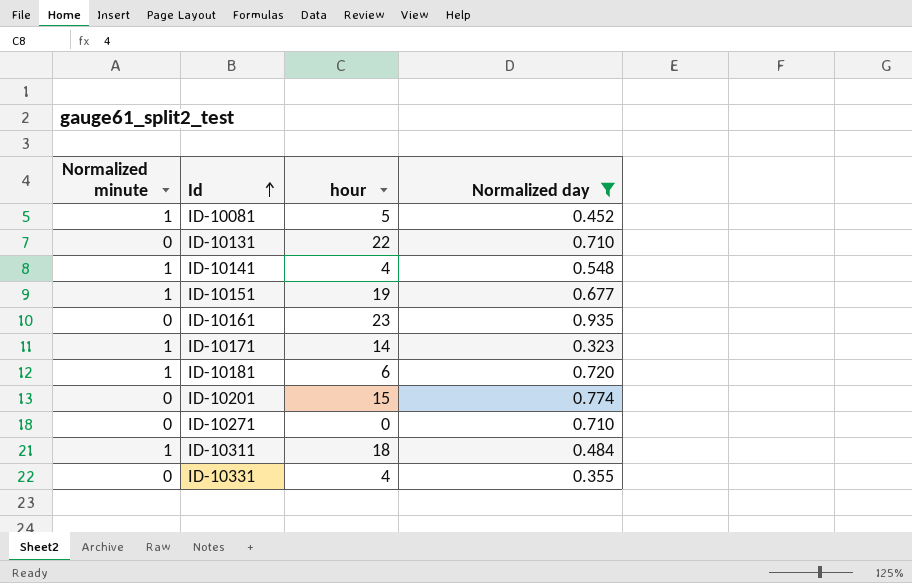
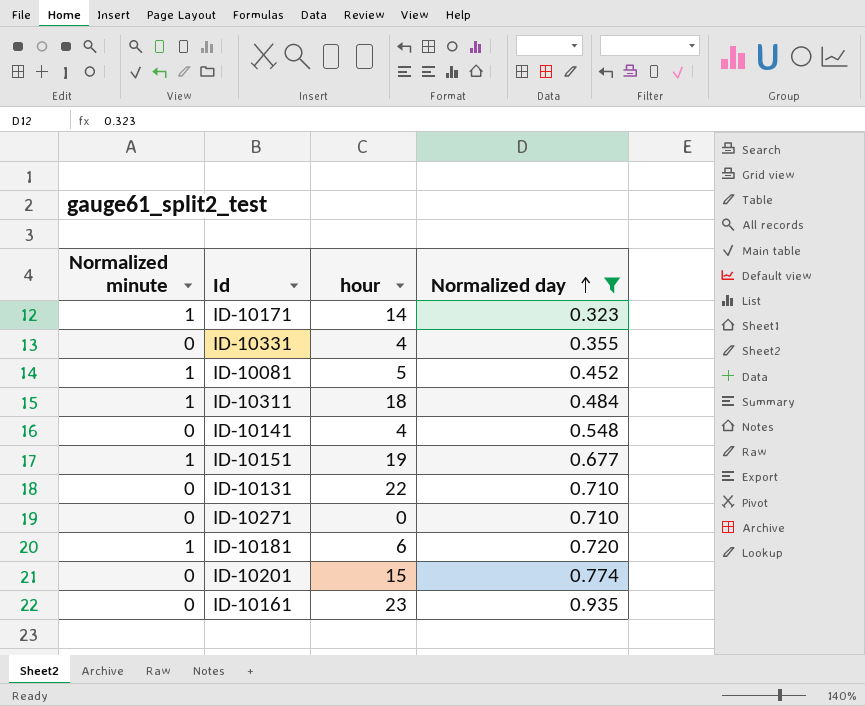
row order: Id ascending -> Normalized day ascending
ID-10141 | Normalized minute: 1 -> 0

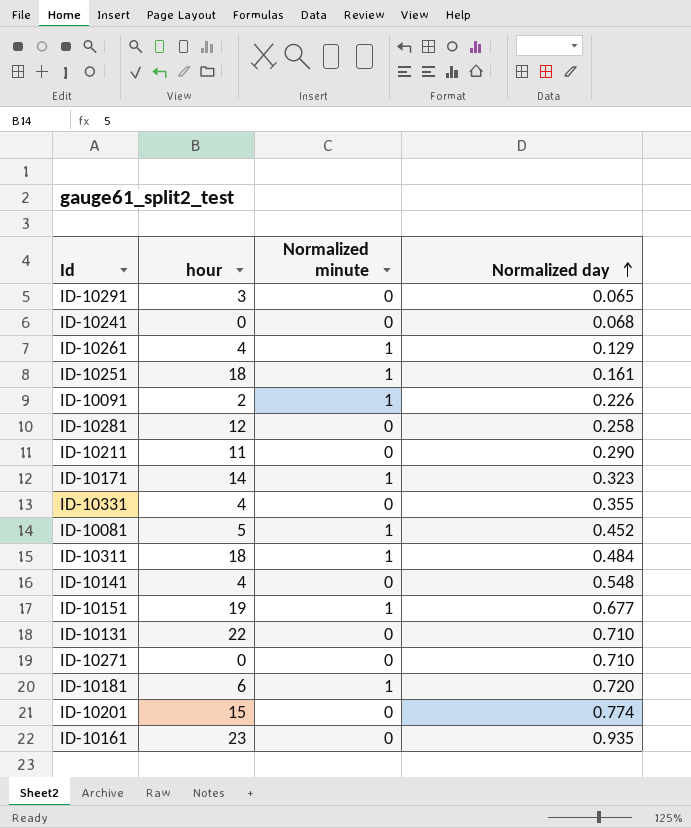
filter: Normalized day >= 0.323 -> none
column Normalized minute | position: 1 -> 3

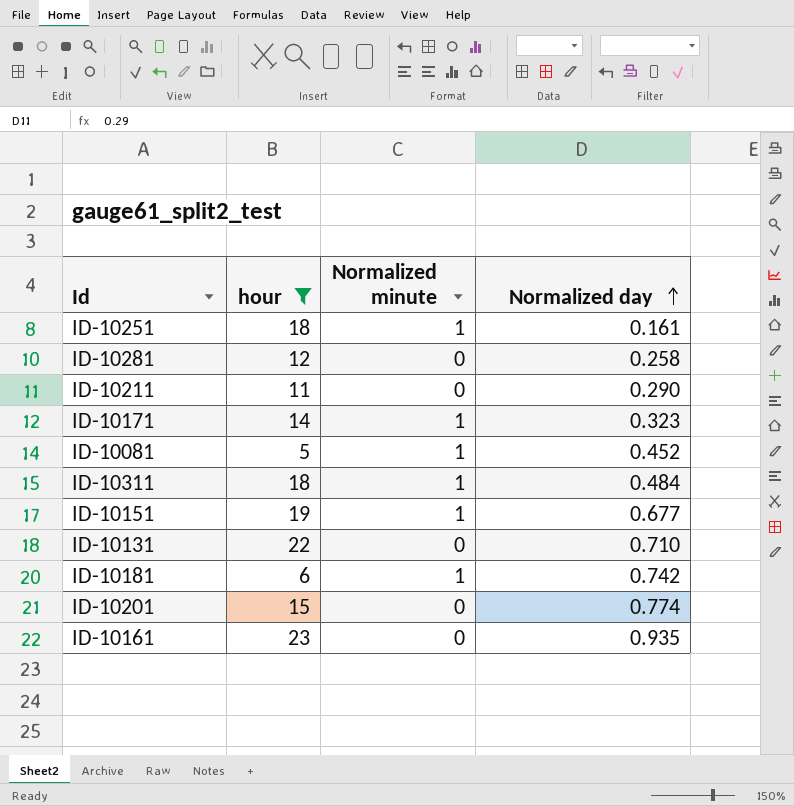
filter: none -> hour >= 5
ID-10181 | Normalized day: 0.720 -> 0.742

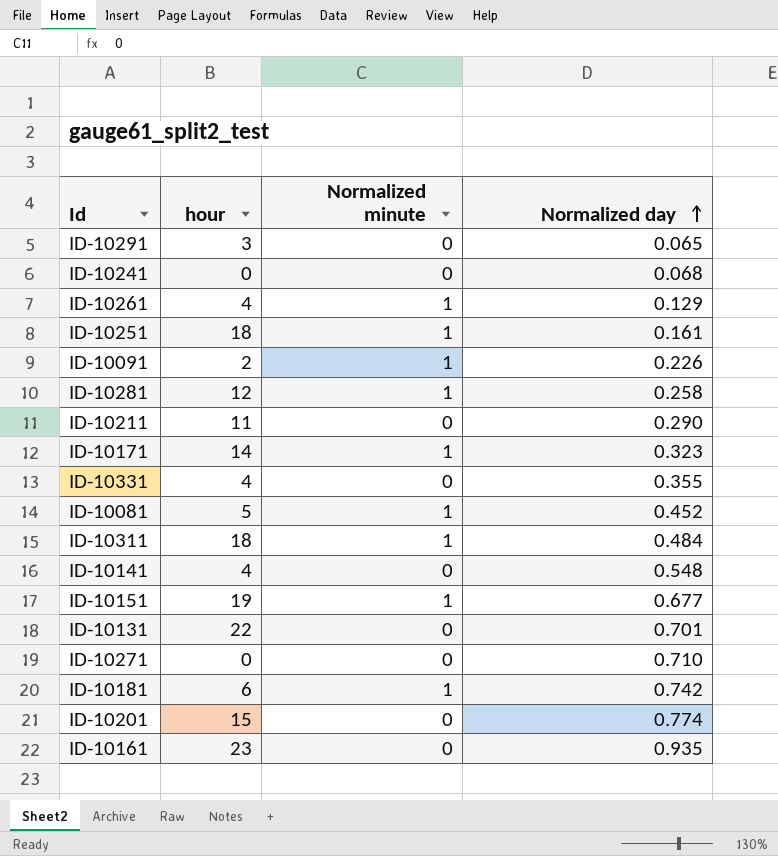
filter: hour >= 5 -> none
ID-10281 | Normalized minute: 0 -> 1
ID-10131 | Normalized day: 0.710 -> 0.701

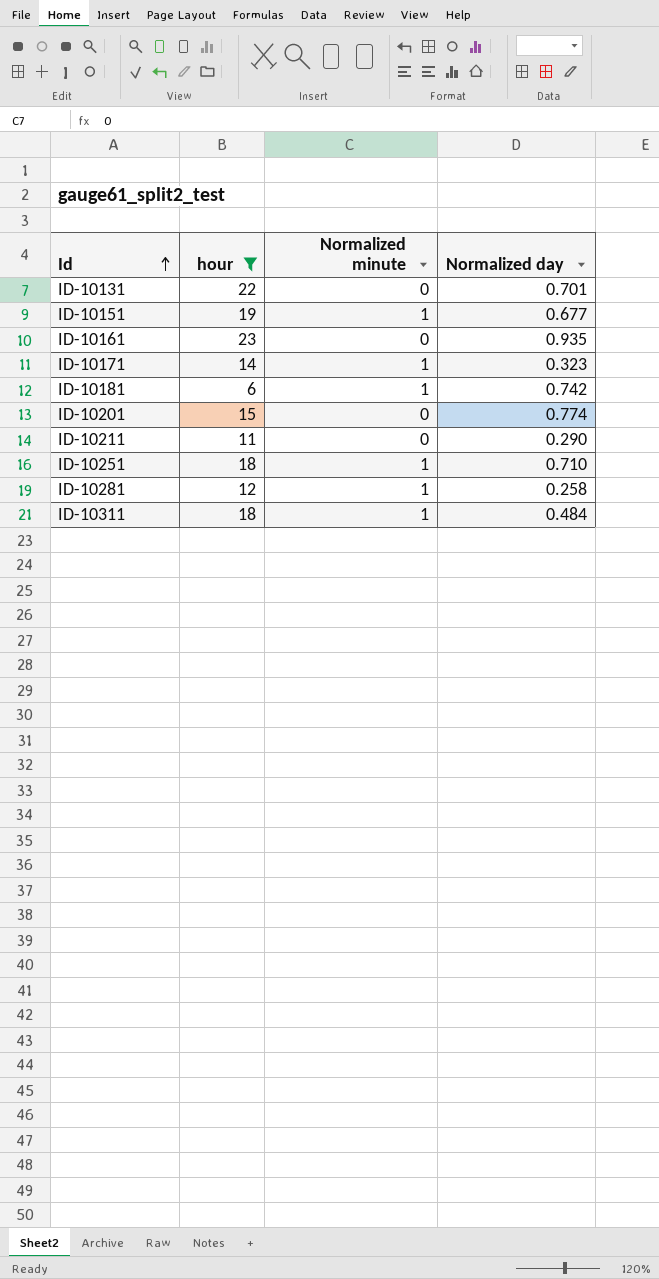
filter: none -> hour >= 6
row order: Normalized day ascending -> Id ascending
ID-10251 | Normalized day: 0.161 -> 0.710

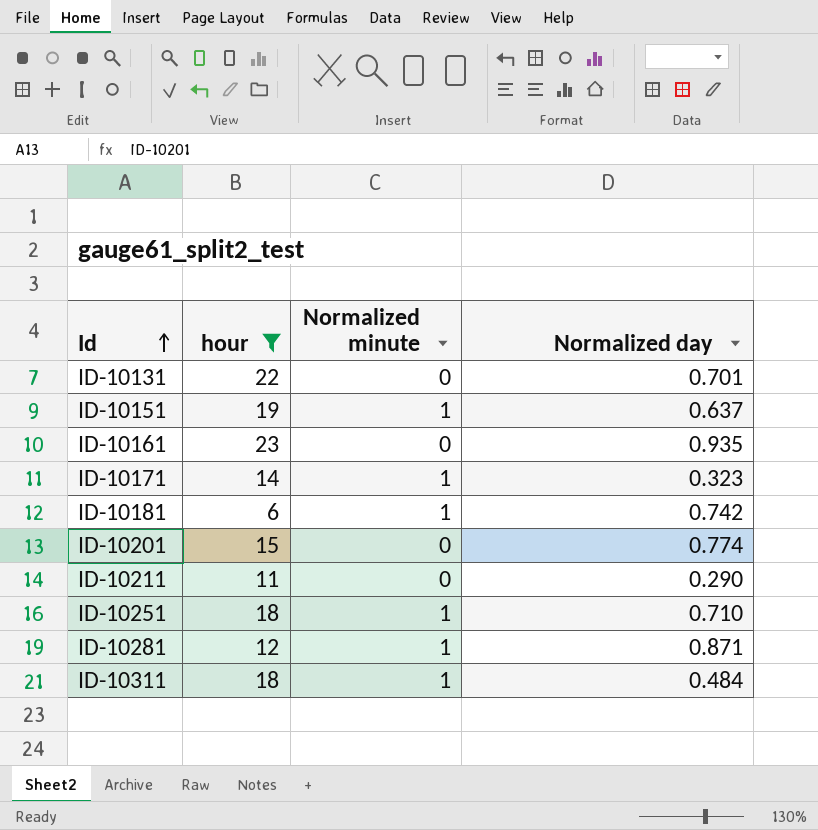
ID-10151 | Normalized day: 0.677 -> 0.637
ID-10281 | Normalized day: 0.258 -> 0.871

